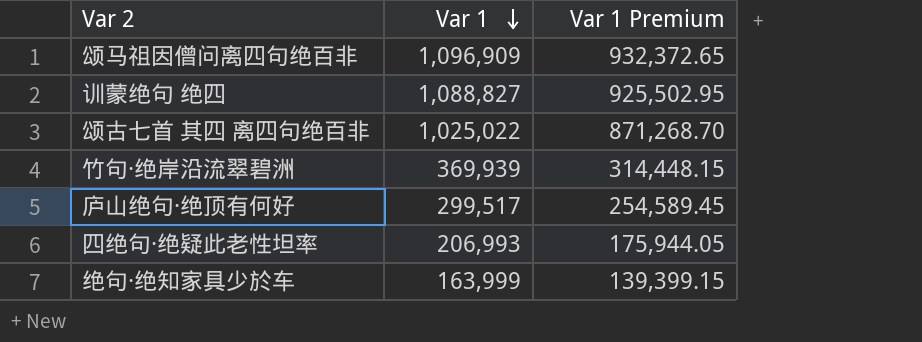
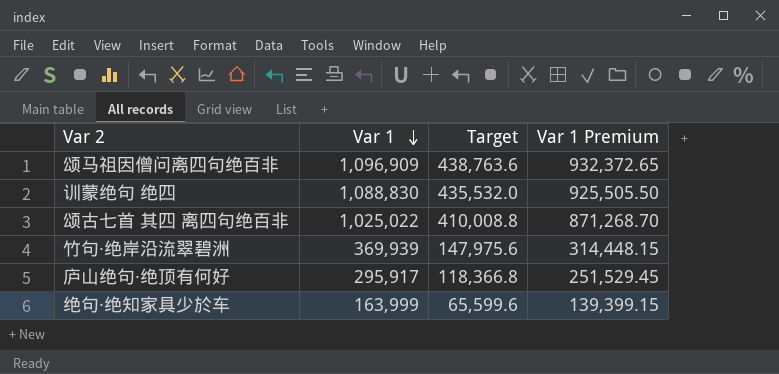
column Target | formula: none -> [Var 1] * 0.4
row 四绝句·绝疑此老性坦率: 206,993 | 175,944.05 -> none
训蒙绝句 绝四 | Var 1: 1,088,827 -> 1,088,830
训蒙绝句 绝四 | Var 1 Premium: 925,502.95 -> 925,505.50
庐山绝句·绝顶有何好 | Var 1: 299,517 -> 295,917
庐山绝句·绝顶有何好 | Var 1 Premium: 254,589.45 -> 251,529.45

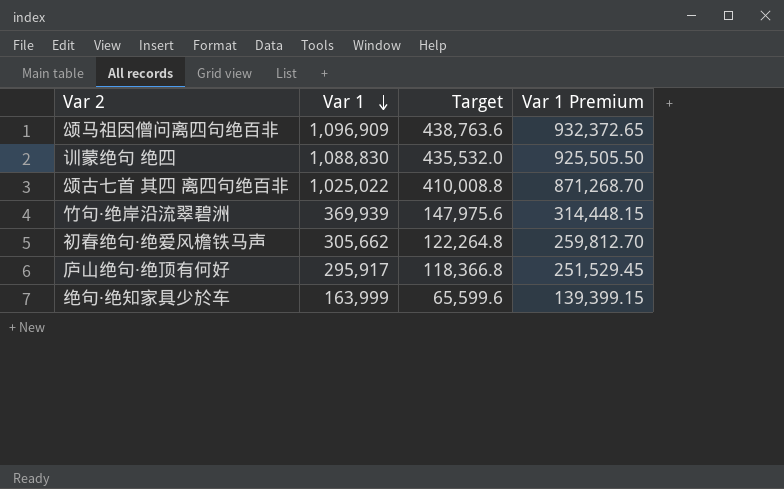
row 初春绝句·绝爱风檐铁马声: none -> 305,662 | 122,264.8 | 259,812.70

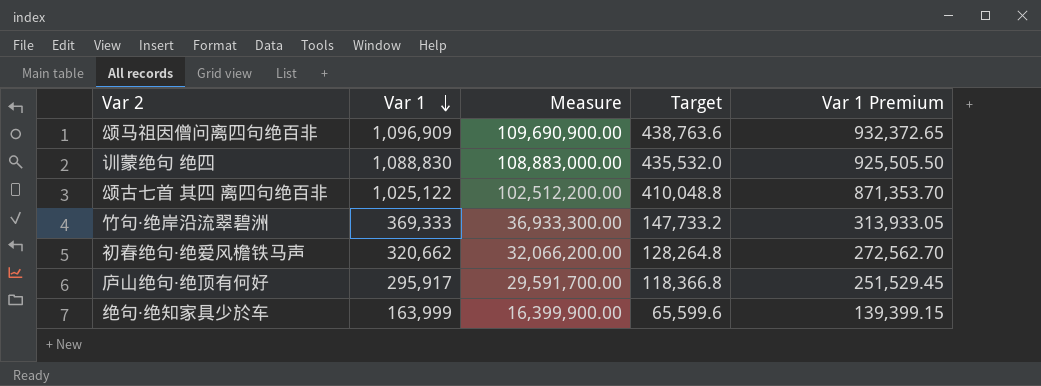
column Measure | formula: none -> [Var 1] * 100
颂古七首 其四 离四句绝百非 | Var 1: 1,025,022 -> 1,025,122
颂古七首 其四 离四句绝百非 | Target: 410,008.8 -> 410,048.8
颂古七首 其四 离四句绝百非 | Var 1 Premium: 871,268.70 -> 871,353.70
竹句·绝岸沿流翠碧洲 | Var 1: 369,939 -> 369,333
竹句·绝岸沿流翠碧洲 | Target: 147,975.6 -> 147,733.2
竹句·绝岸沿流翠碧洲 | Var 1 Premium: 314,448.15 -> 313,933.05
初春绝句·绝爱风檐铁马声 | Var 1: 305,662 -> 320,662
初春绝句·绝爱风檐铁马声 | Target: 122,264.8 -> 128,264.8
初春绝句·绝爱风檐铁马声 | Var 1 Premium: 259,812.70 -> 272,562.70

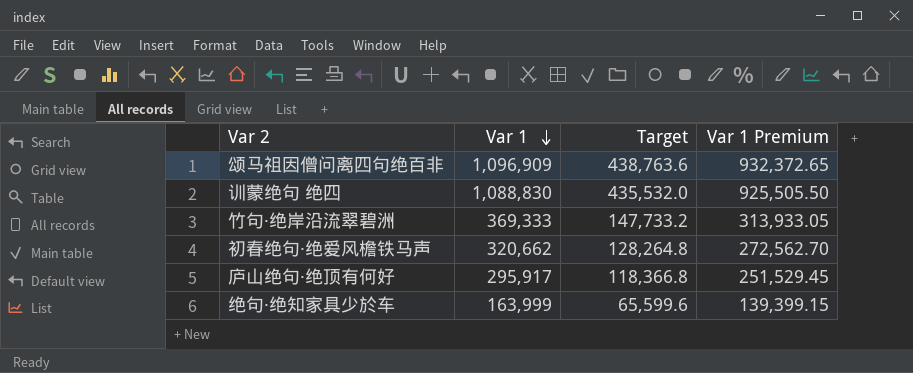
column Measure | formula: [Var 1] * 100 -> none
row 颂古七首 其四 离四句绝百非: 1,025,122 | 102,512,200.00 | 410,048.8 | 871,353.70 -> none

